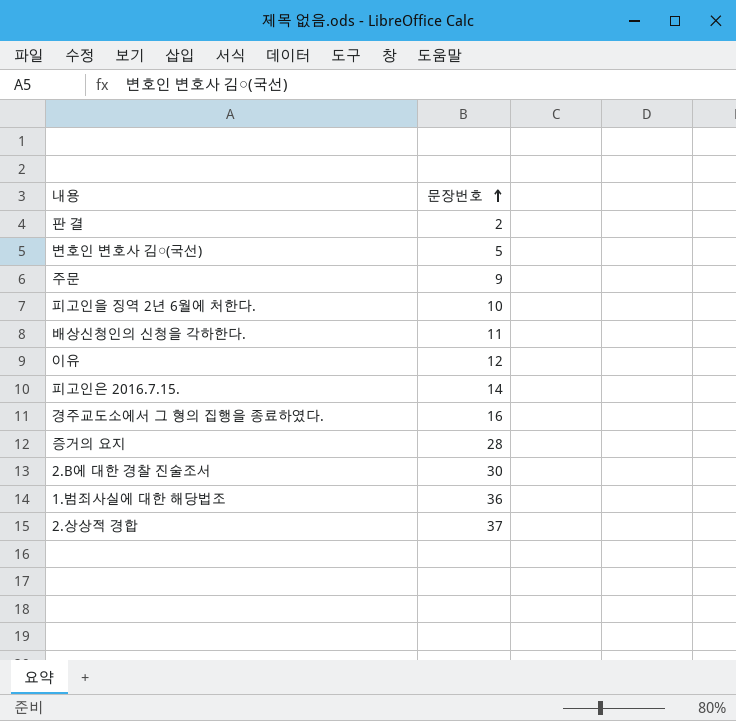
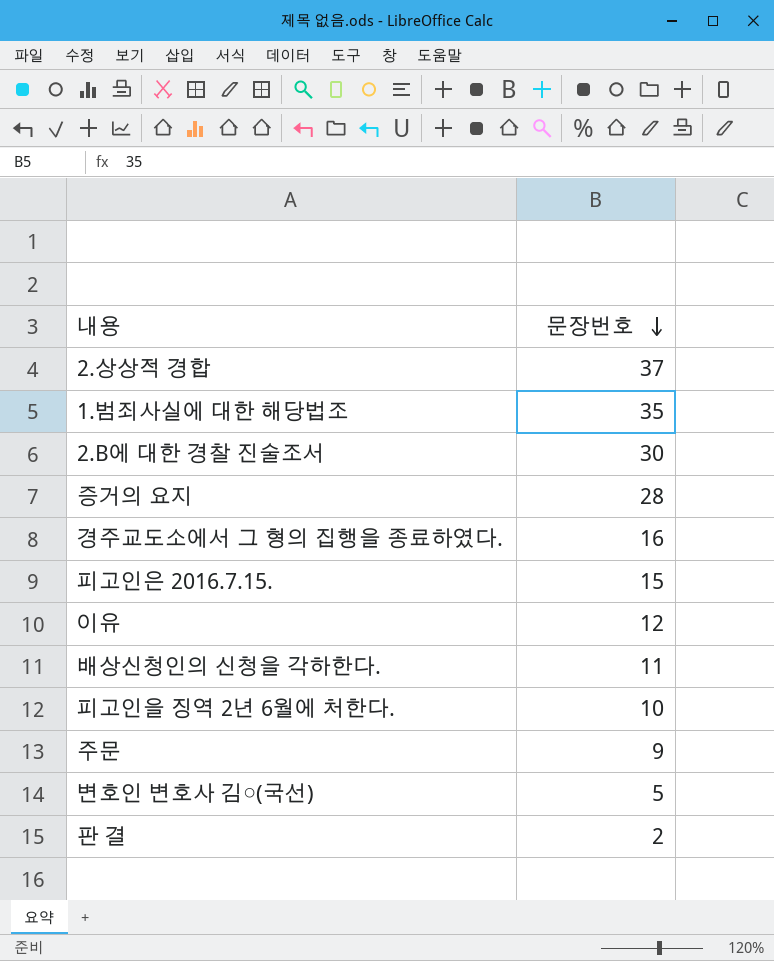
row order: 문장번호 ascending -> 문장번호 descending
1.범죄사실에 대한 해당법조 | 문장번호: 36 -> 35
피고인은 2016.7.15. | 문장번호: 14 -> 15

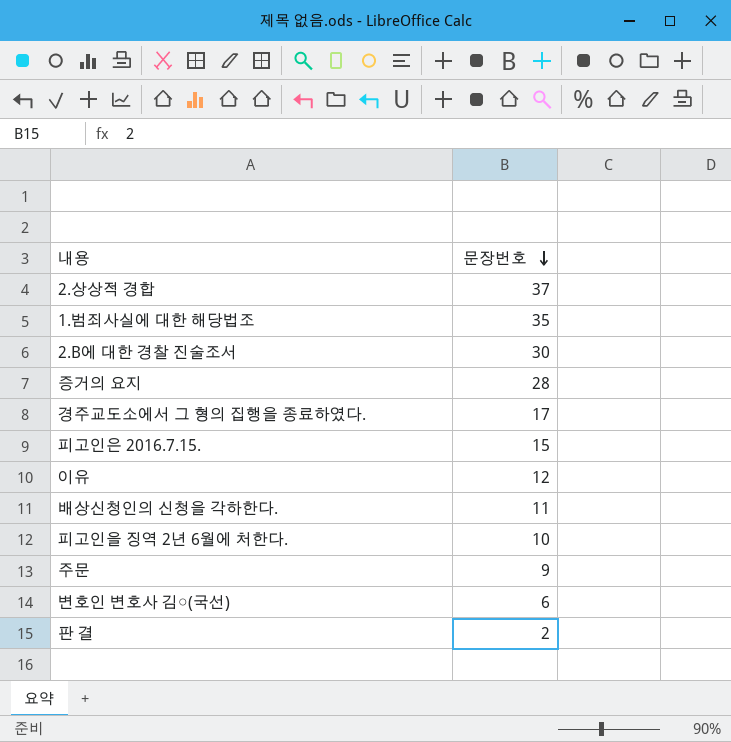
경주교도소에서 그 형의 집행을 종료하였다. | 문장번호: 16 -> 17
변호인 변호사 김○(국선) | 문장번호: 5 -> 6

